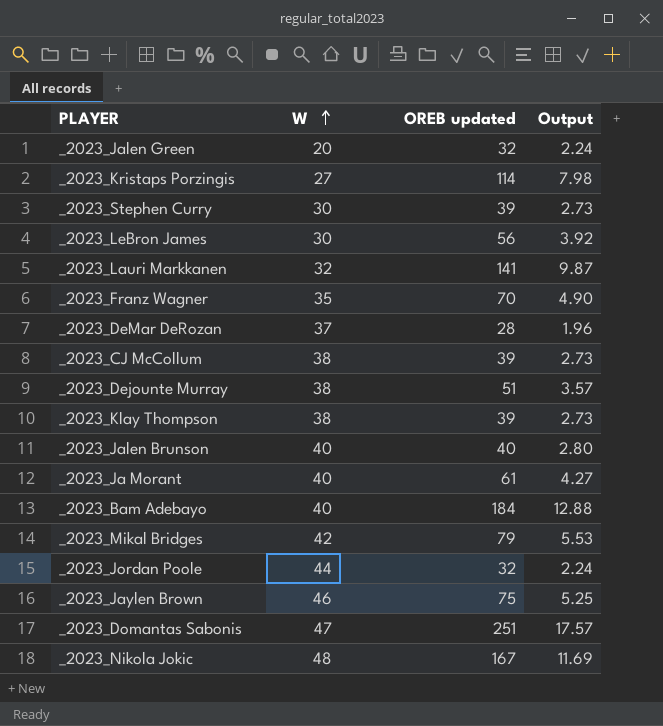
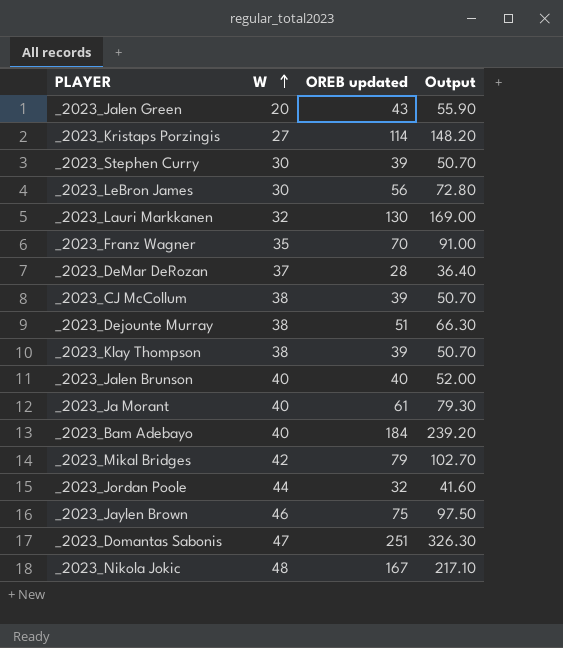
column Output | formula: [OREB updated] * 0.07 -> [OREB updated] * 1.3
_2023_Jalen Green | OREB updated: 32 -> 43
_2023_Lauri Markkanen | OREB updated: 141 -> 130

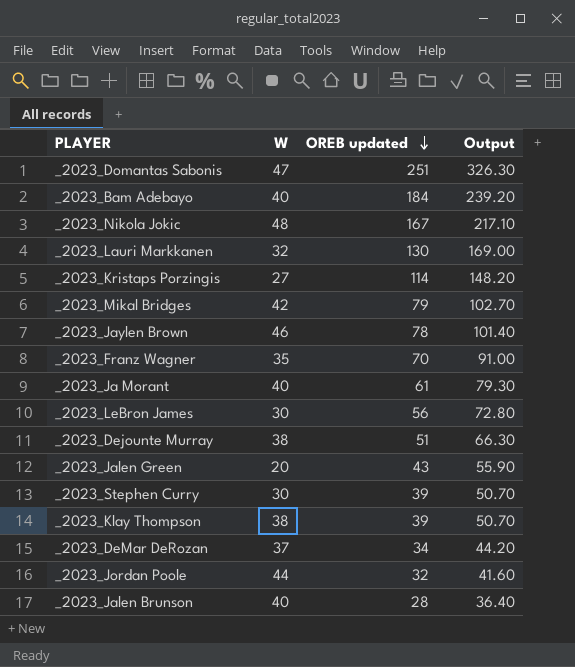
row order: W ascending -> OREB updated descending
row _2023_CJ McCollum: 38 | 39 | 50.70 -> none
_2023_Jaylen Brown | OREB updated: 75 -> 78
_2023_Jaylen Brown | Output: 97.50 -> 101.40
_2023_DeMar DeRozan | OREB updated: 28 -> 34
_2023_DeMar DeRozan | Output: 36.40 -> 44.20
_2023_Jalen Brunson | OREB updated: 40 -> 28
_2023_Jalen Brunson | Output: 52.00 -> 36.40

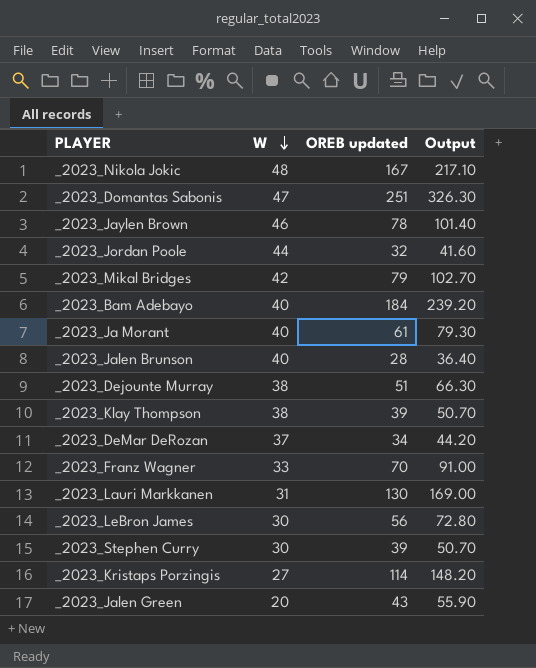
row order: OREB updated descending -> W descending
_2023_Franz Wagner | W: 35 -> 33
_2023_Lauri Markkanen | W: 32 -> 31

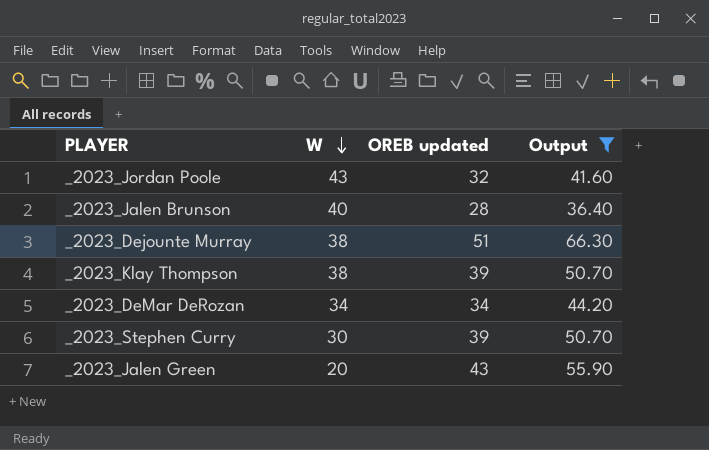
filter: none -> Output <= 66.30
_2023_Jordan Poole | W: 44 -> 43
_2023_DeMar DeRozan | W: 37 -> 34

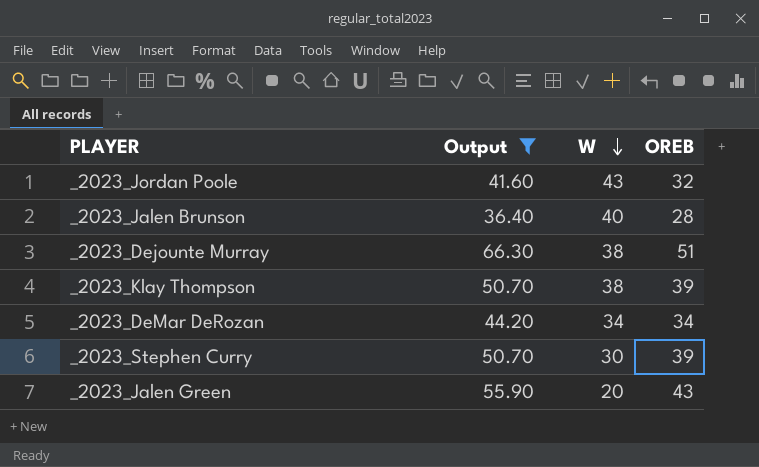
column Output | position: 4 -> 2
column name: OREB updated -> OREB

